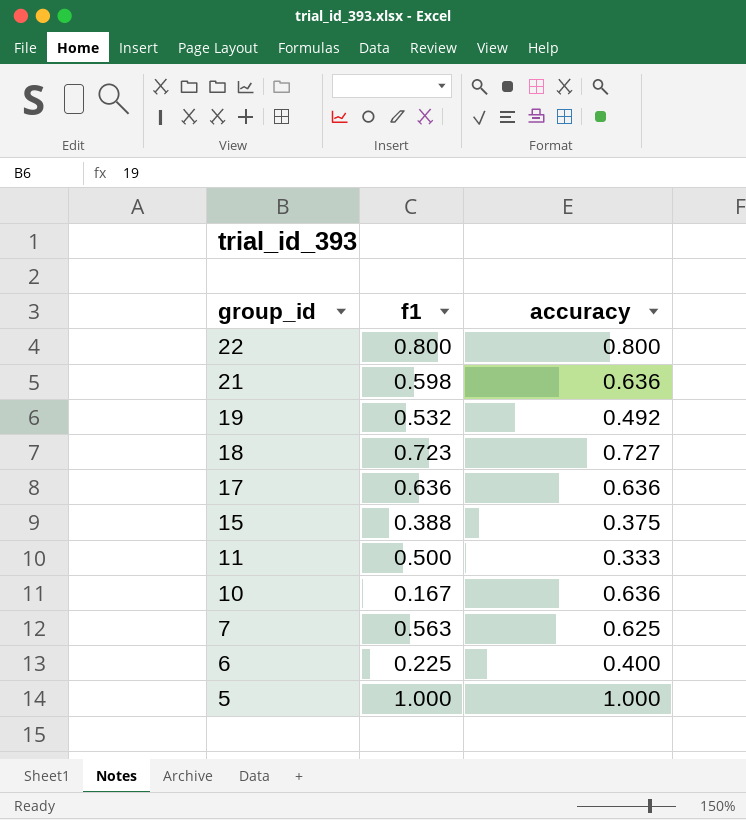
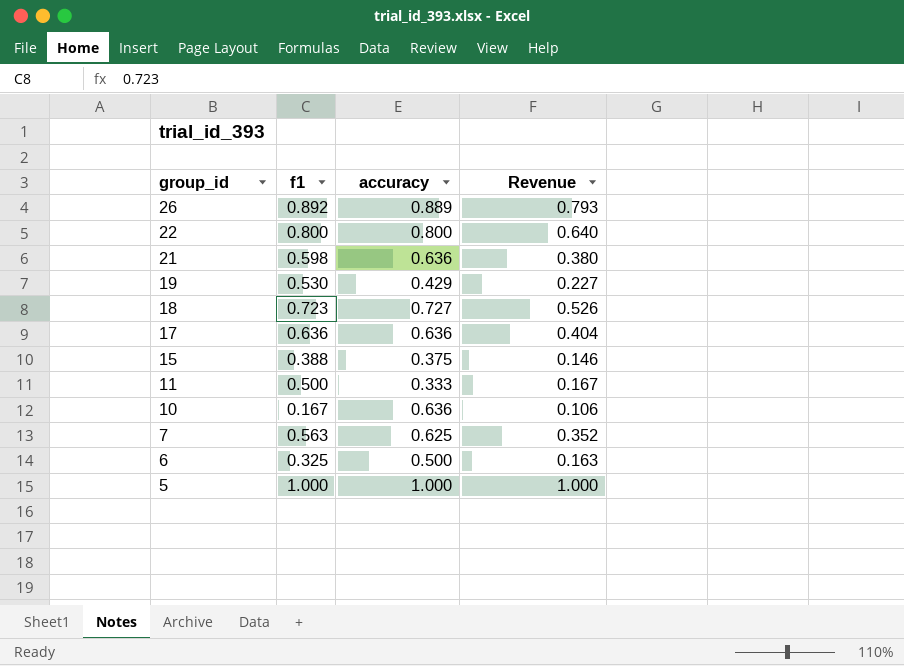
column Revenue | formula: none -> [f1] * [accuracy]
row 26: none -> 0.892 | 0.889 | 0.793
19 | f1: 0.532 -> 0.530
19 | accuracy: 0.492 -> 0.429
6 | f1: 0.225 -> 0.325
6 | accuracy: 0.400 -> 0.500

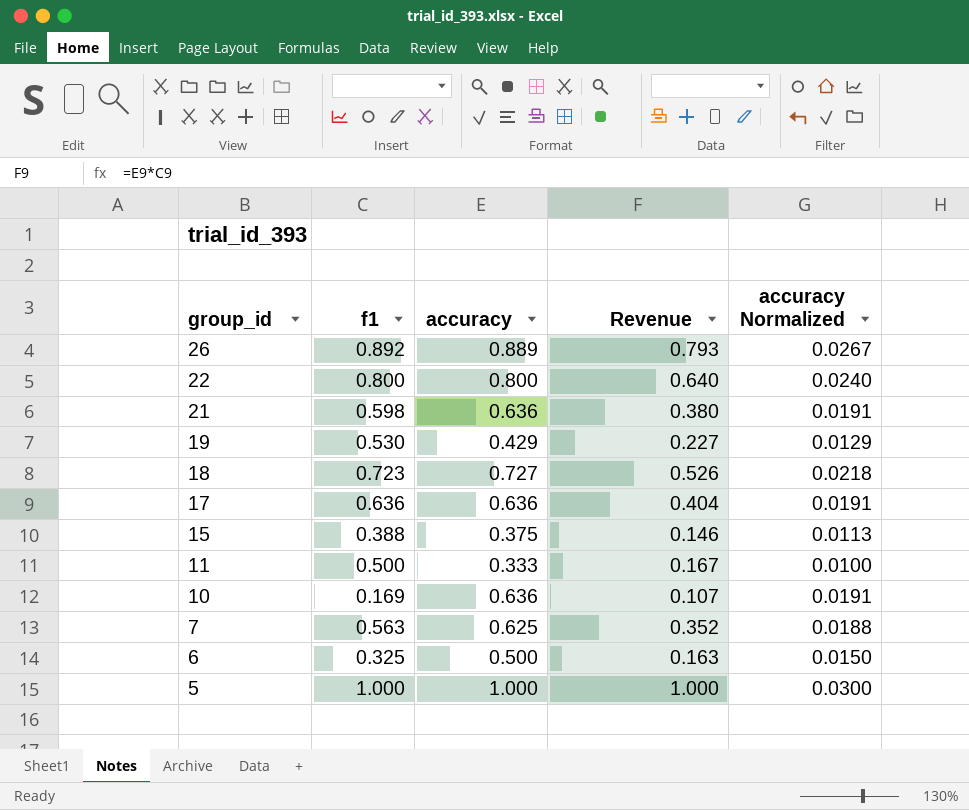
column accuracy Normalized | formula: none -> [accuracy] * 0.03
10 | f1: 0.167 -> 0.169
10 | Revenue: 0.106 -> 0.107

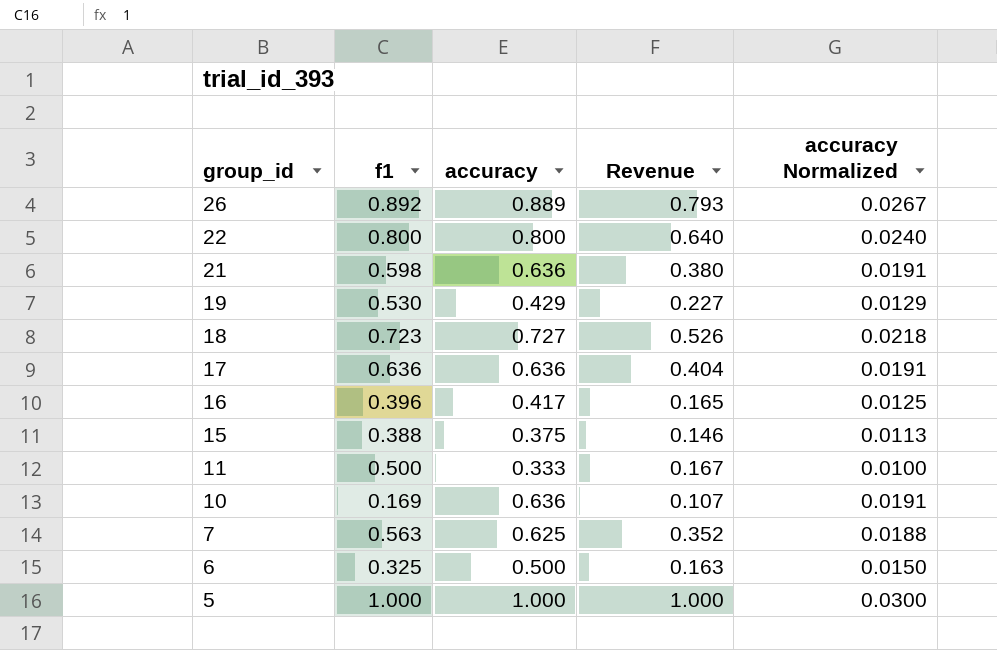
row 16: none -> 0.396 | 0.417 | 0.165 | 0.0125

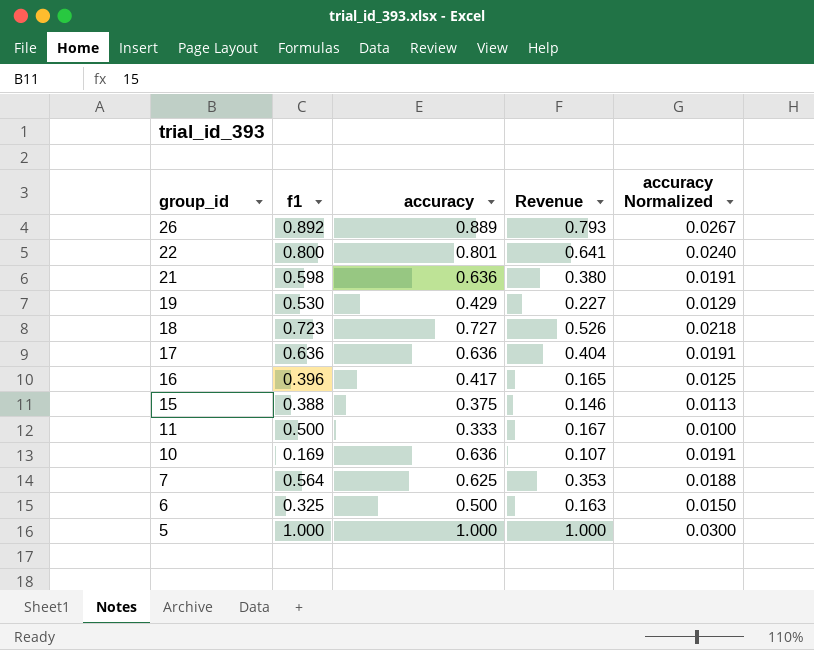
22 | accuracy: 0.800 -> 0.801
22 | Revenue: 0.640 -> 0.641
7 | f1: 0.563 -> 0.564
7 | Revenue: 0.352 -> 0.353

